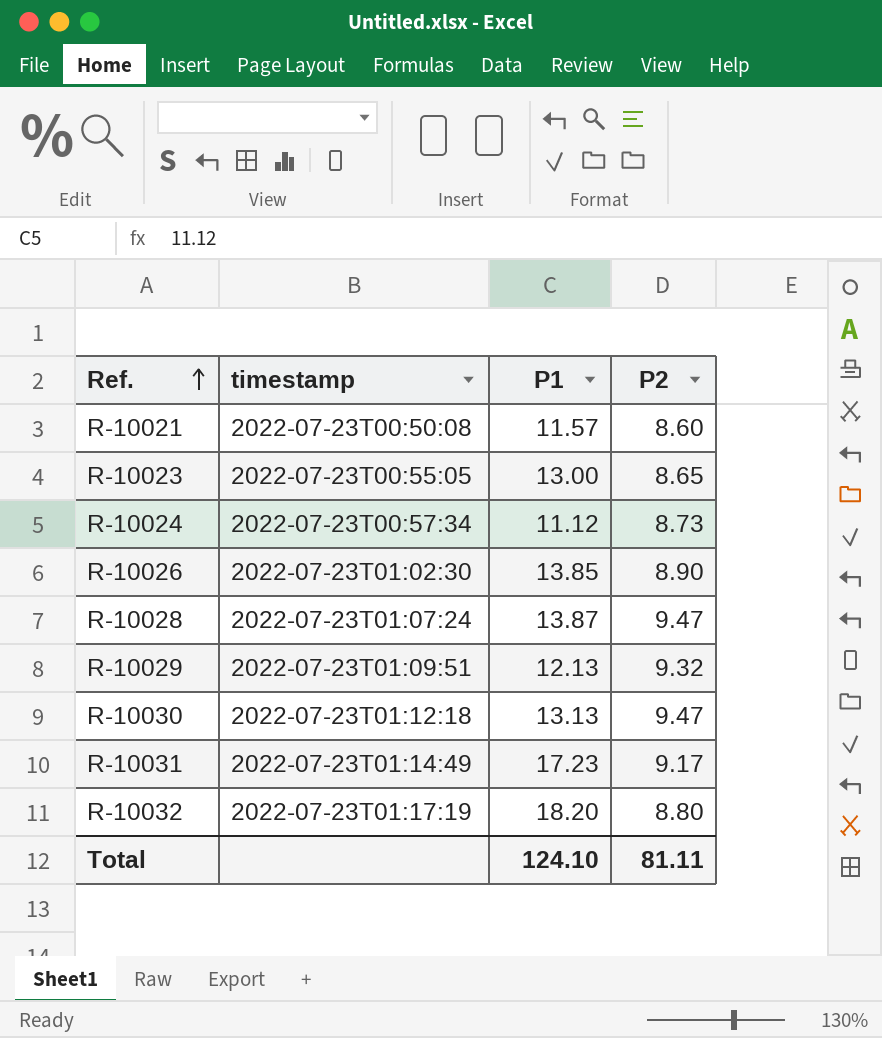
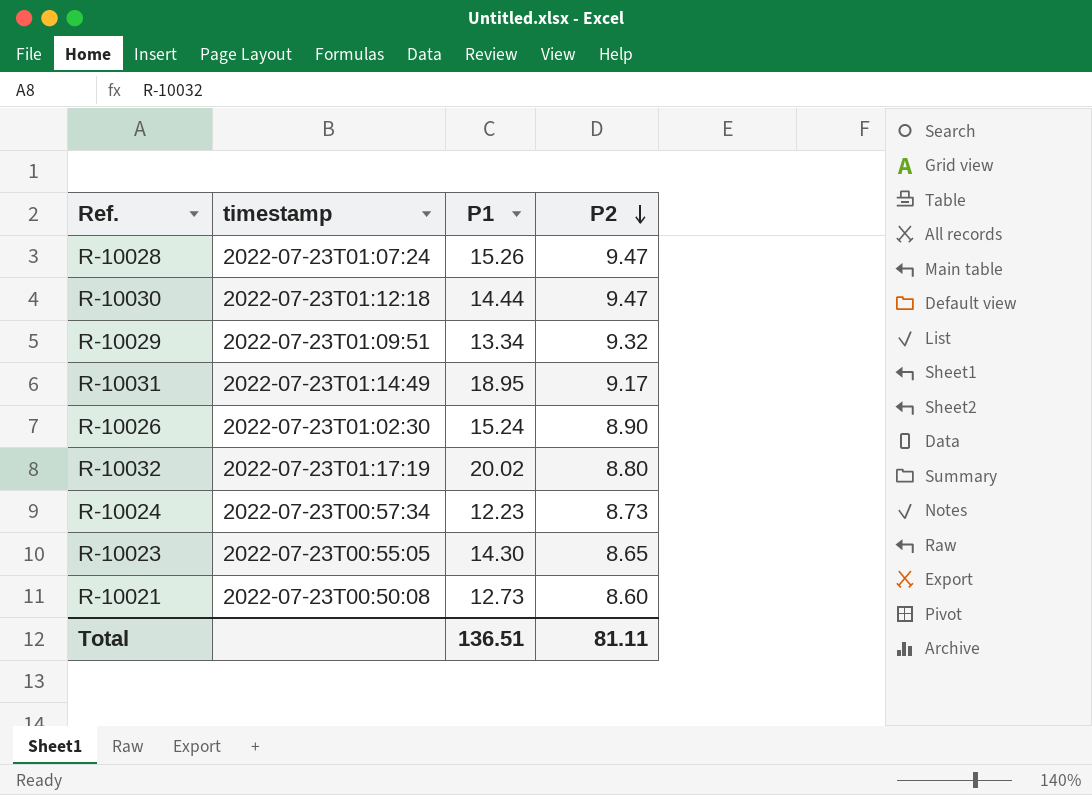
row order: Ref. ascending -> P2 descending
R-10028 | P1: 13.87 -> 15.26
R-10030 | P1: 13.13 -> 14.44
R-10029 | P1: 12.13 -> 13.34
R-10031 | P1: 17.23 -> 18.95
R-10026 | P1: 13.85 -> 15.24
R-10032 | P1: 18.20 -> 20.02
R-10024 | P1: 11.12 -> 12.23
R-10023 | P1: 13.00 -> 14.30
R-10021 | P1: 11.57 -> 12.73
Total | P1: 124.10 -> 136.51

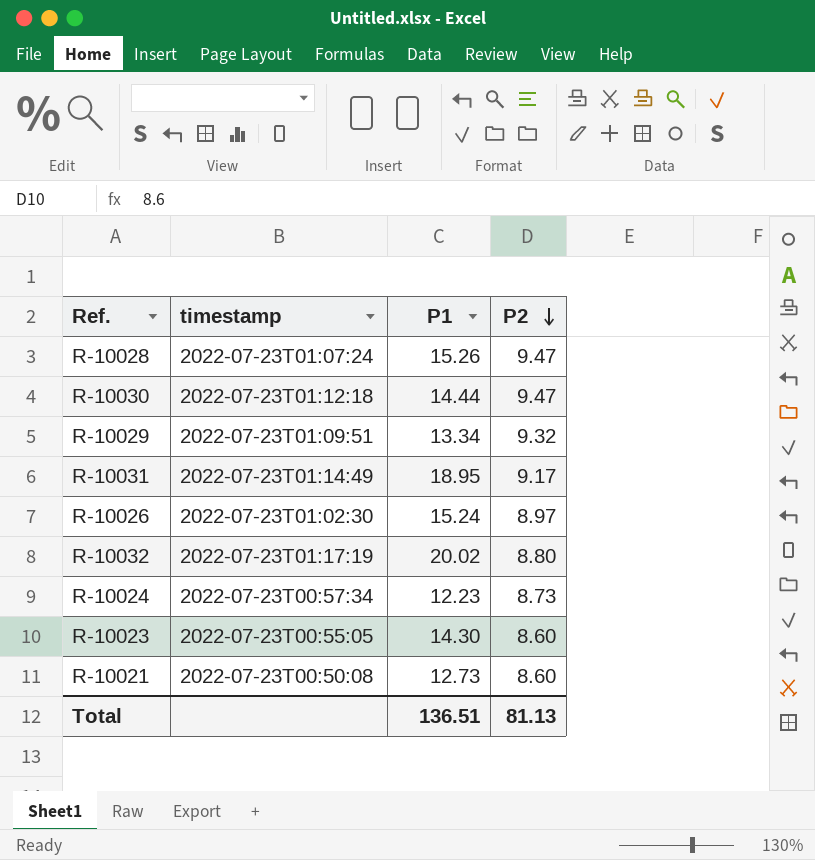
R-10026 | P2: 8.90 -> 8.97
R-10023 | P2: 8.65 -> 8.60
Total | P2: 81.11 -> 81.13

